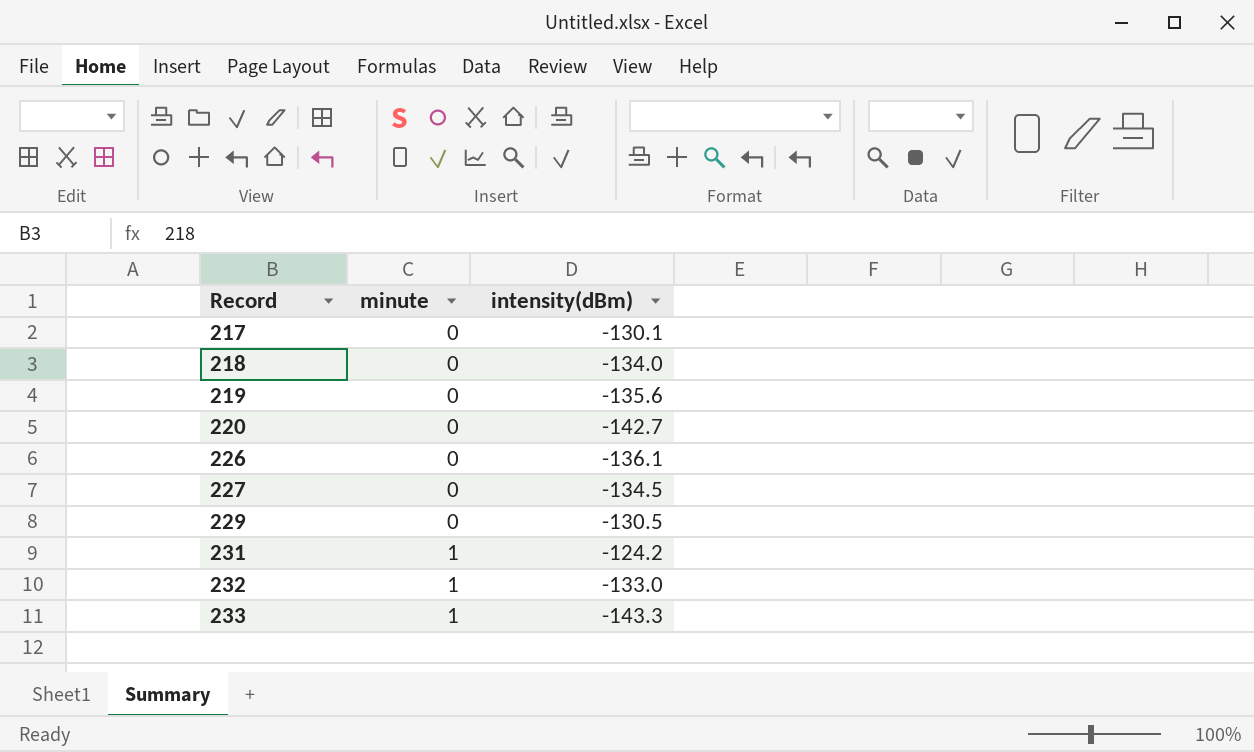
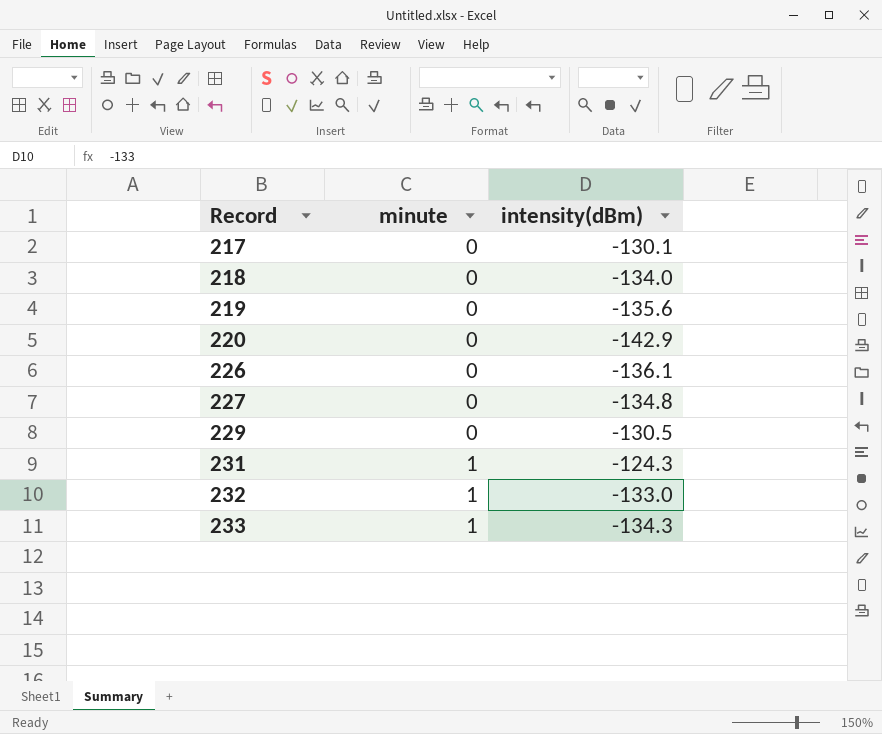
220 | intensity(dBm): -142.7 -> -142.9
227 | intensity(dBm): -134.5 -> -134.8
231 | intensity(dBm): -124.2 -> -124.3
233 | intensity(dBm): -143.3 -> -134.3

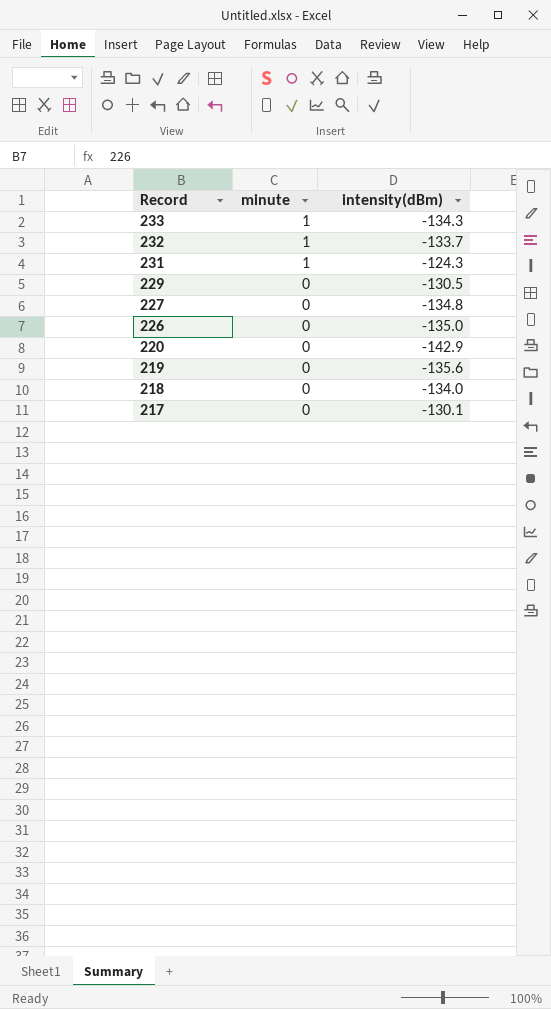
row order: Record ascending -> Record descending
232 | intensity(dBm): -133.0 -> -133.7
226 | intensity(dBm): -136.1 -> -135.0

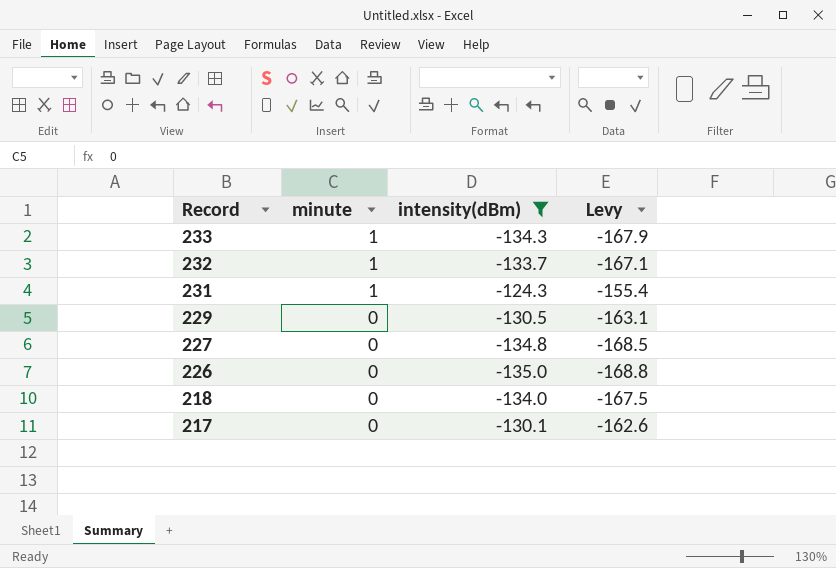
filter: none -> intensity(dBm) >= -135.0
column Levy | formula: none -> [intensity(dBm)] * 1.25

